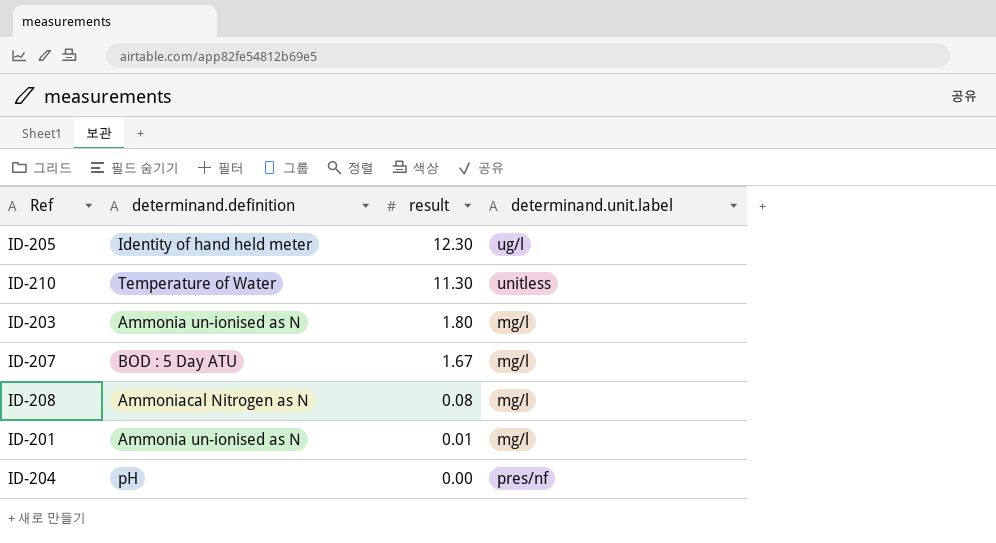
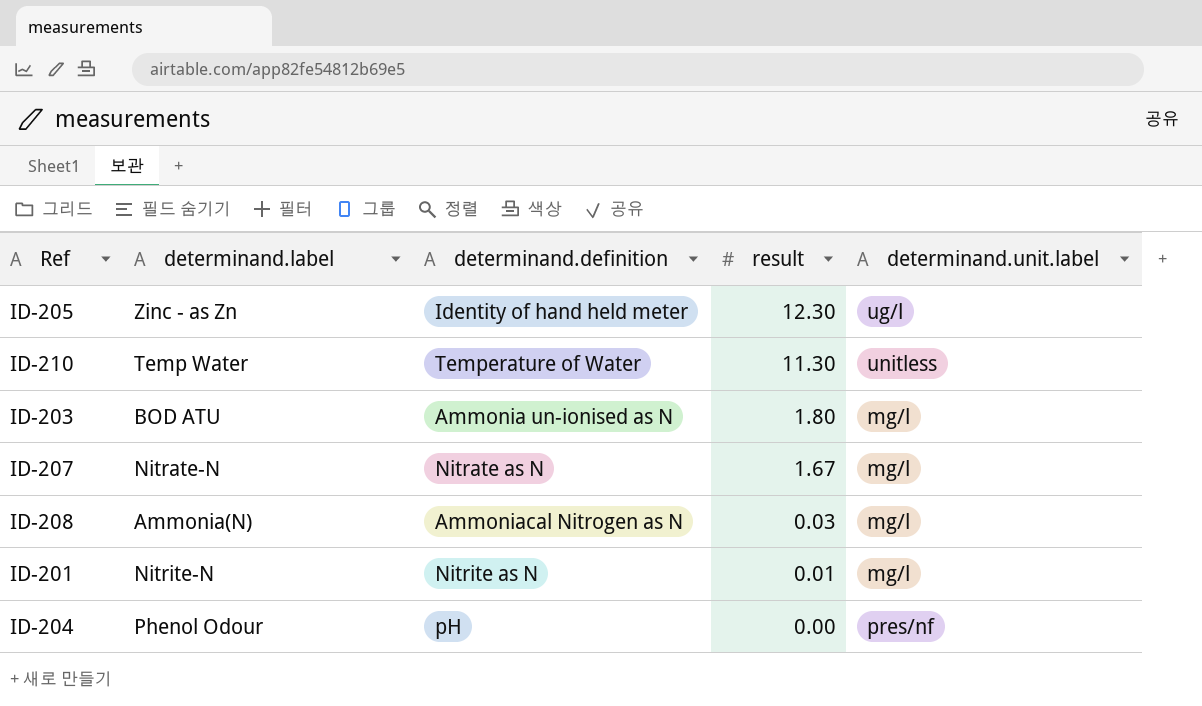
column determinand.label | position: none -> 2
ID-207 | determinand.definition: BOD : 5 Day ATU -> Nitrate as N
ID-208 | result: 0.08 -> 0.03
ID-201 | determinand.definition: Ammonia un-ionised as N -> Nitrite as N

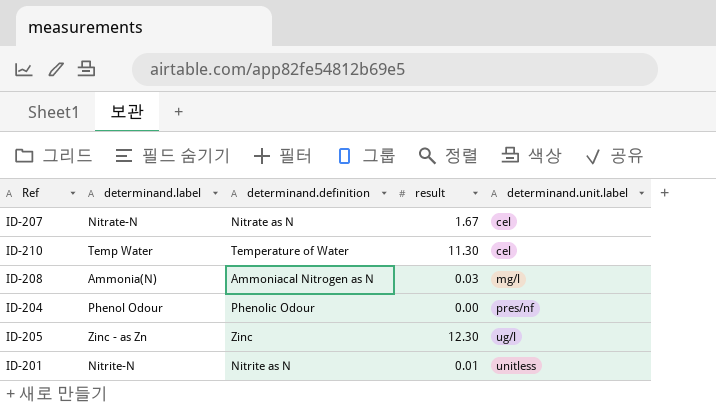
row order: result descending -> determinand.unit.label ascending
row ID-203: BOD ATU | Ammonia un-ionised as N | 1.80 | mg/l -> none
ID-207 | determinand.unit.label: mg/l -> cel
ID-210 | determinand.unit.label: unitless -> cel
ID-204 | determinand.definition: pH -> Phenolic Odour
ID-205 | determinand.definition: Identity of hand held meter -> Zinc
ID-201 | determinand.unit.label: mg/l -> unitless

